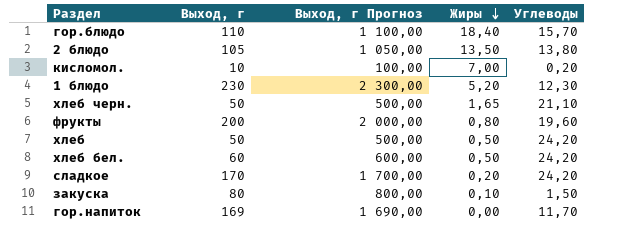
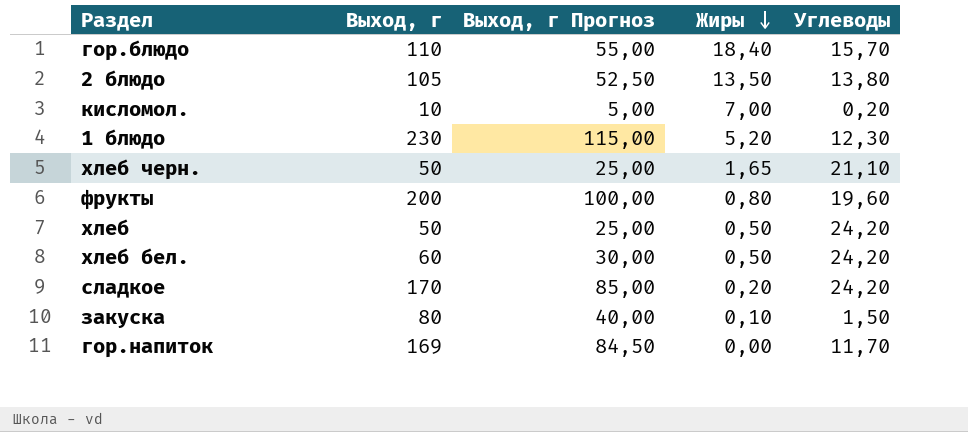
column Выход, г Прогноз | formula: [Выход, г] * 10 -> [Выход, г] * 0,5

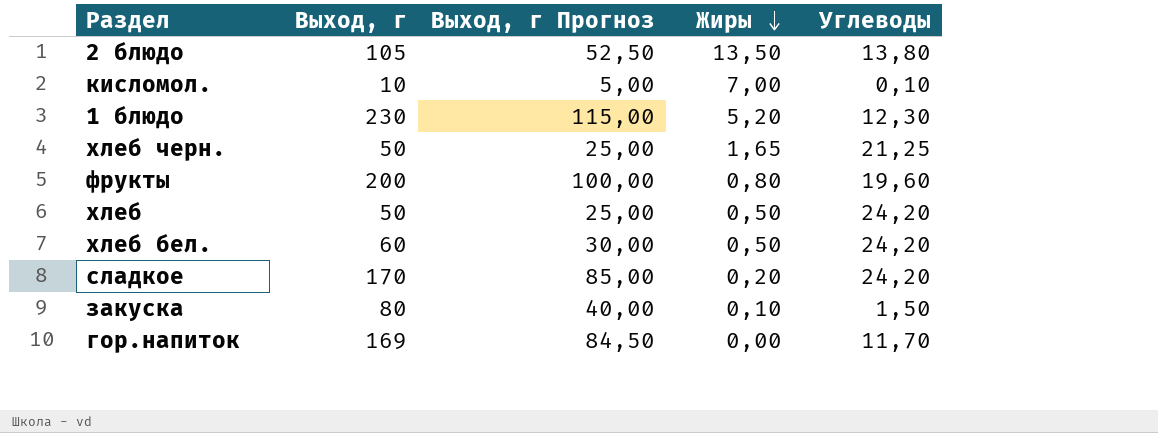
row гор.блюдо: 110 | 55,00 | 18,40 | 15,70 -> none
кисломол. | Углеводы: 0,20 -> 0,10
хлеб черн. | Углеводы: 21,10 -> 21,25

